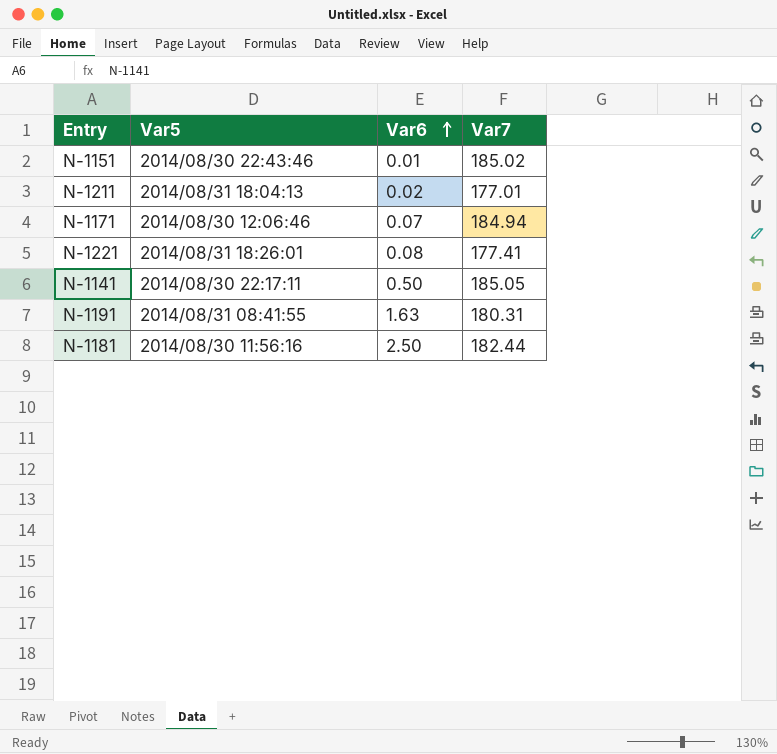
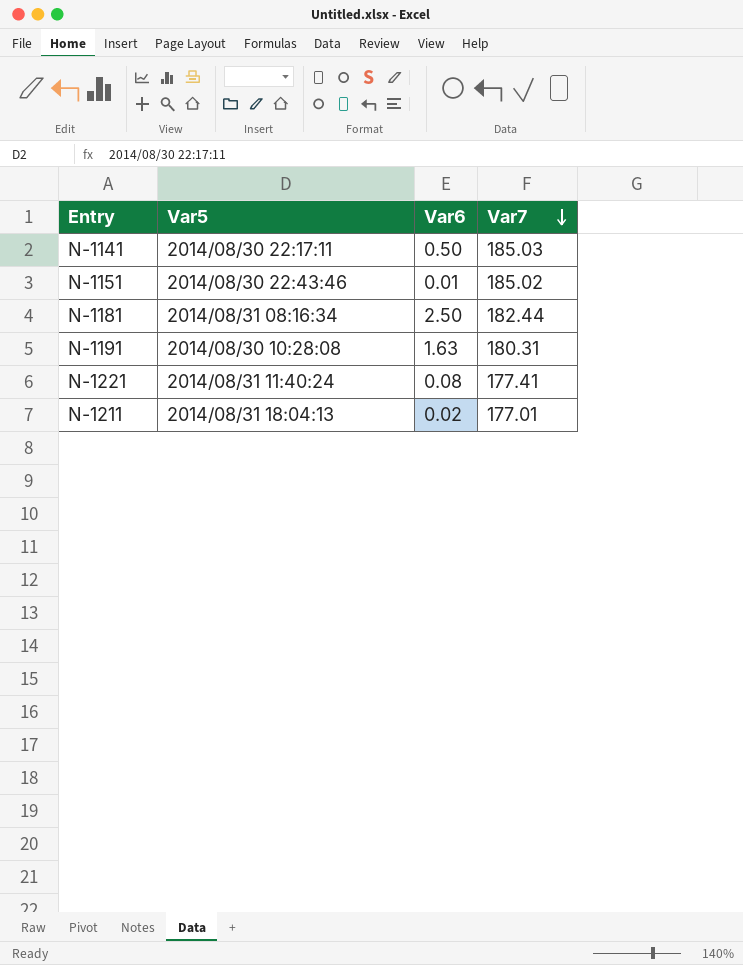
row order: Var6 ascending -> Var7 descending
row N-1171: 2014/08/30 12:06:46 | 0.07 | 184.94 -> none
N-1141 | Var7: 185.05 -> 185.03
N-1181 | Var5: 2014/08/30 11:56:16 -> 2014/08/31 08:16:34
N-1191 | Var5: 2014/08/31 08:41:55 -> 2014/08/30 10:28:08
N-1221 | Var5: 2014/08/31 18:26:01 -> 2014/08/31 11:40:24

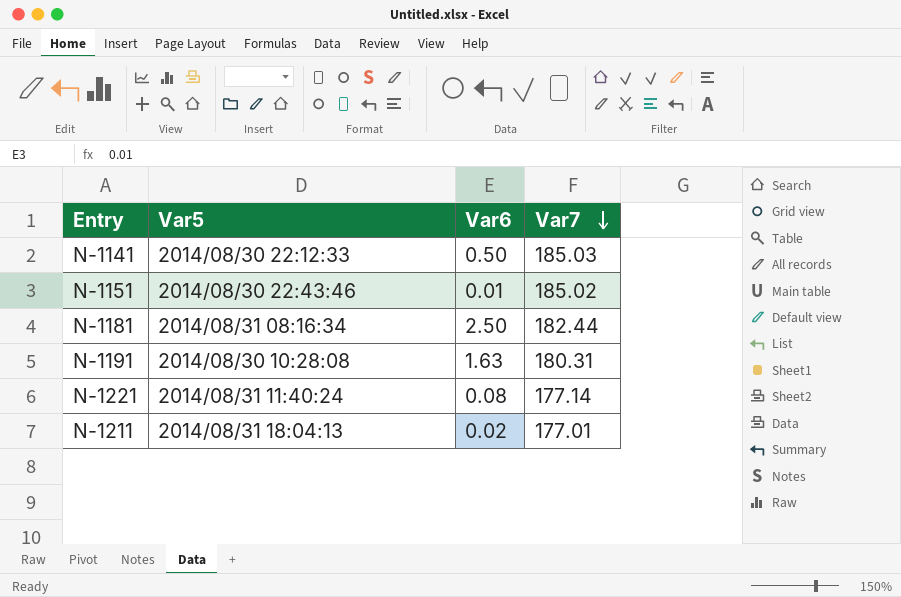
N-1141 | Var5: 2014/08/30 22:17:11 -> 2014/08/30 22:12:33
N-1221 | Var7: 177.41 -> 177.14

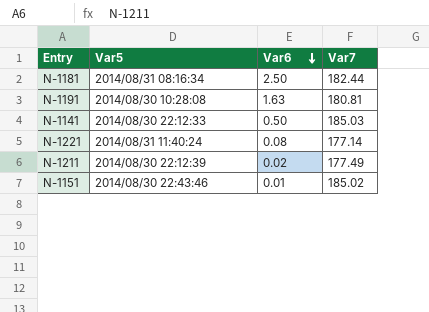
row order: Var7 descending -> Var6 descending
N-1191 | Var7: 180.31 -> 180.81
N-1211 | Var5: 2014/08/31 18:04:13 -> 2014/08/30 22:12:39
N-1211 | Var7: 177.01 -> 177.49

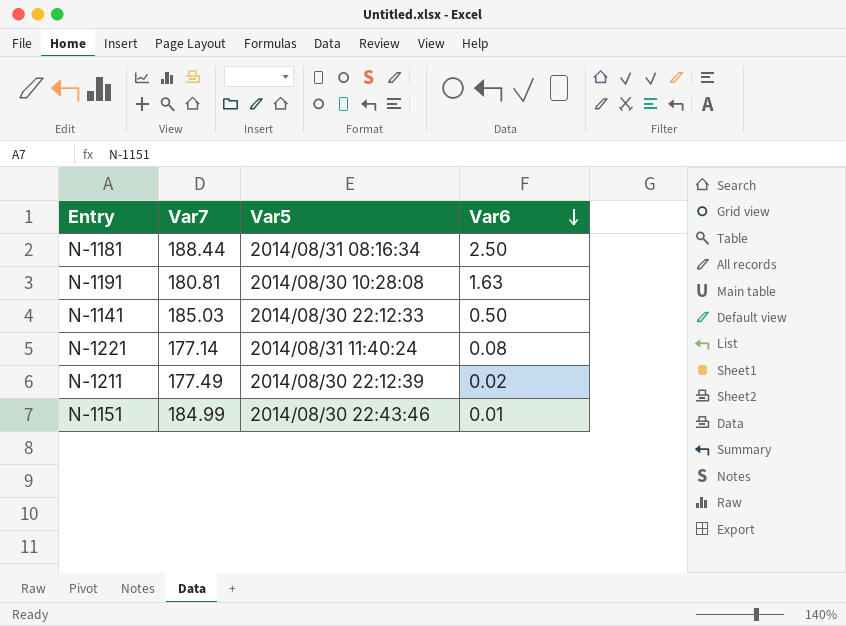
column Var7 | position: 4 -> 2
N-1181 | Var7: 182.44 -> 188.44
N-1151 | Var7: 185.02 -> 184.99

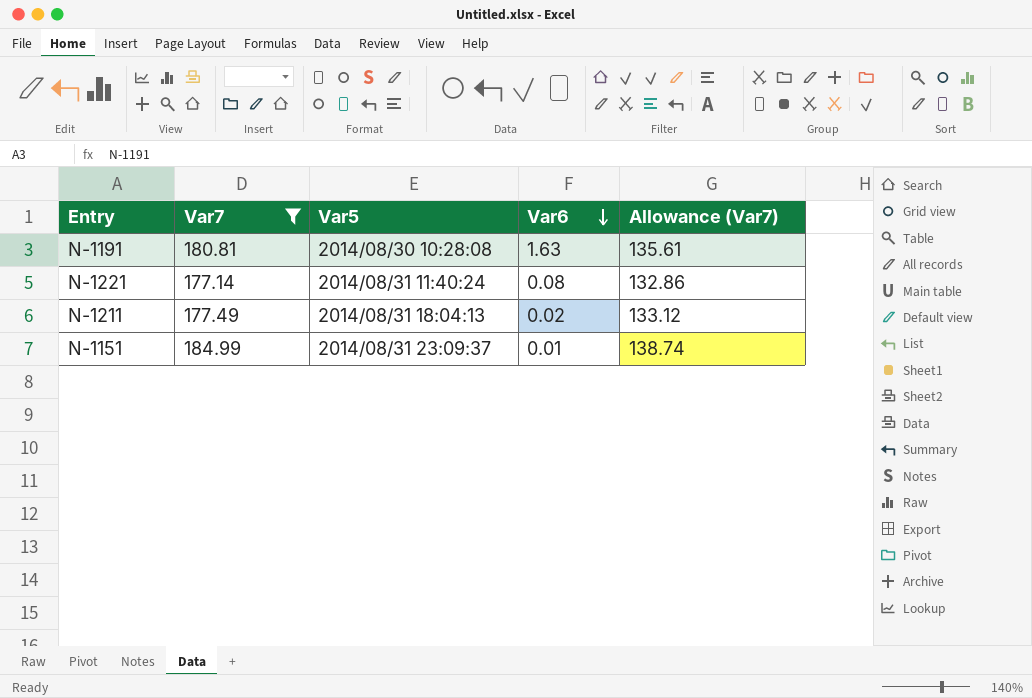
filter: none -> Var7 <= 184.99
column Allowance (Var7) | formula: none -> [Var7] * 0.75
N-1211 | Var5: 2014/08/30 22:12:39 -> 2014/08/31 18:04:13
N-1151 | Var5: 2014/08/30 22:43:46 -> 2014/08/31 23:09:37

